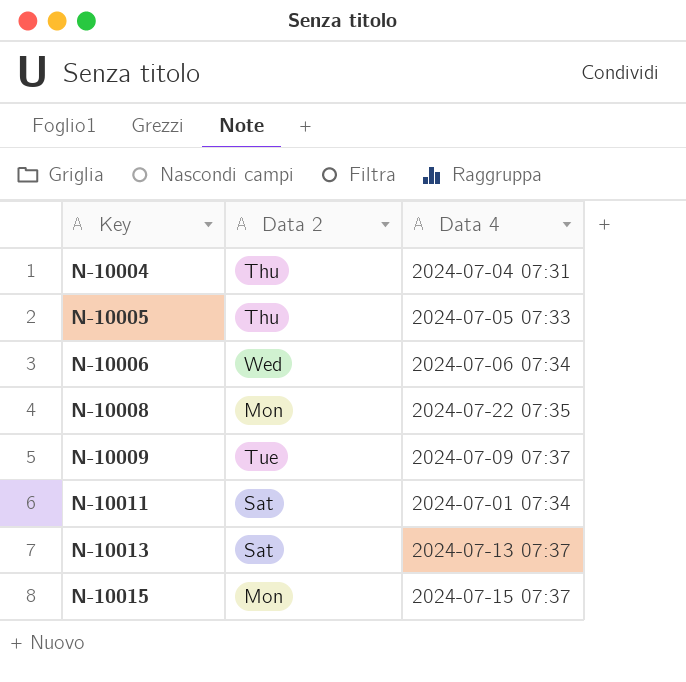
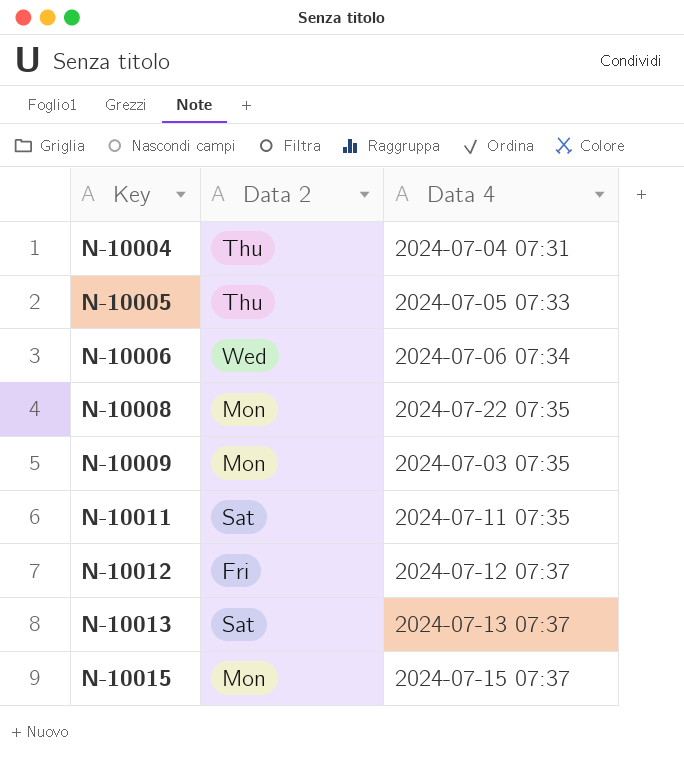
N-10009 | Data 2: Tue -> Mon
N-10009 | Data 4: 2024-07-09 07:37 -> 2024-07-03 07:35
N-10011 | Data 4: 2024-07-01 07:34 -> 2024-07-11 07:35
row N-10012: none -> Fri | 2024-07-12 07:37

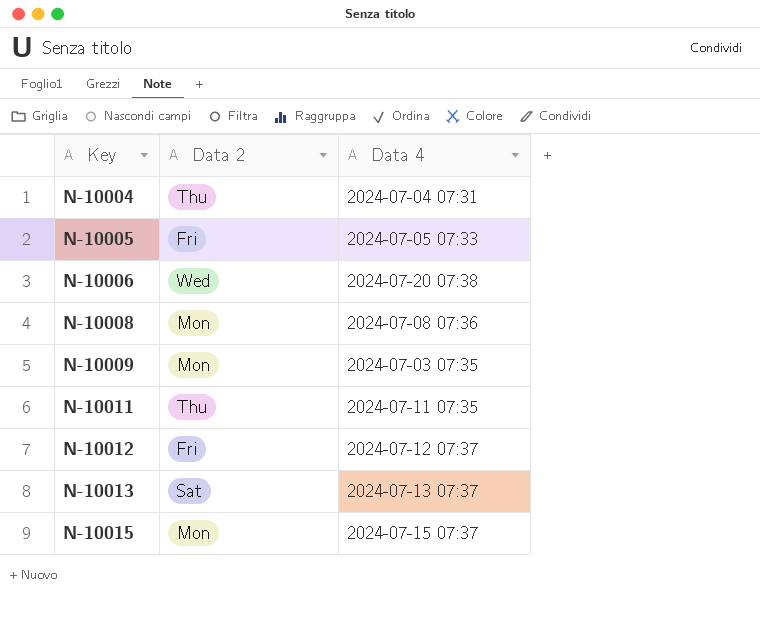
N-10005 | Data 2: Thu -> Fri
N-10006 | Data 4: 2024-07-06 07:34 -> 2024-07-20 07:38
N-10008 | Data 4: 2024-07-22 07:35 -> 2024-07-08 07:36
N-10011 | Data 2: Sat -> Thu

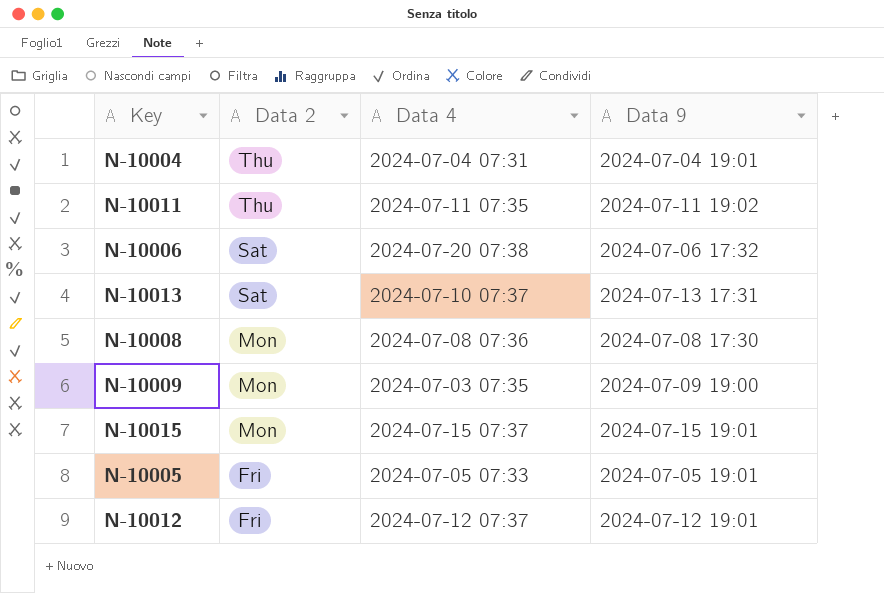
row order: Key ascending -> Data 2 descending
column Data 9 | position: none -> 4
N-10006 | Data 2: Wed -> Sat
N-10013 | Data 4: 2024-07-13 07:37 -> 2024-07-10 07:37

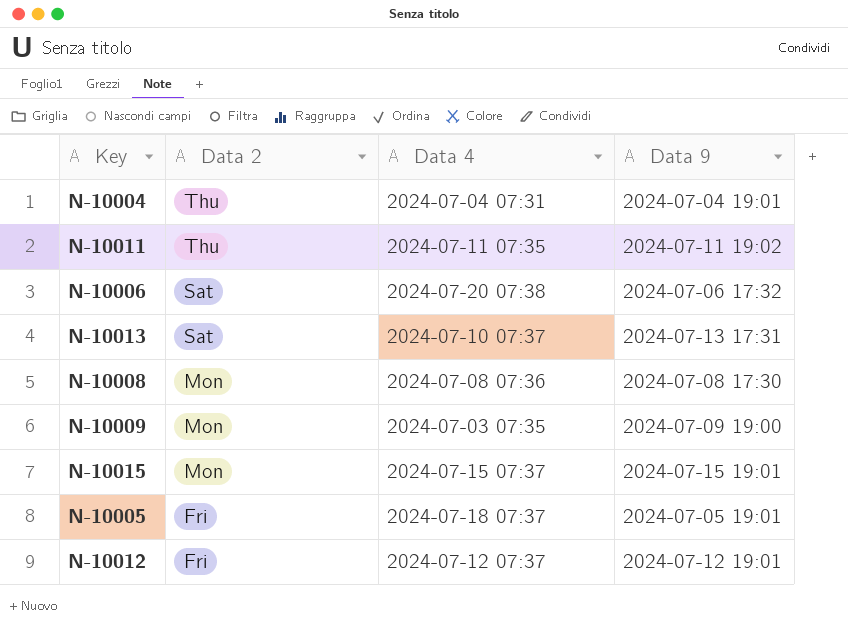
N-10005 | Data 4: 2024-07-05 07:33 -> 2024-07-18 07:37

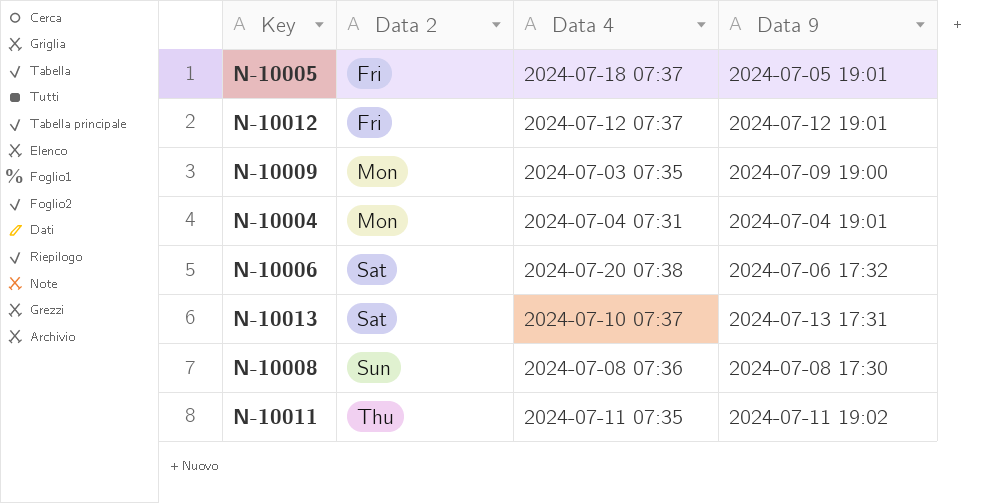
row order: Data 2 descending -> Data 2 ascending
row N-10015: Mon | 2024-07-15 07:37 | 2024-07-15 19:01 -> none
N-10004 | Data 2: Thu -> Mon
N-10008 | Data 2: Mon -> Sun

